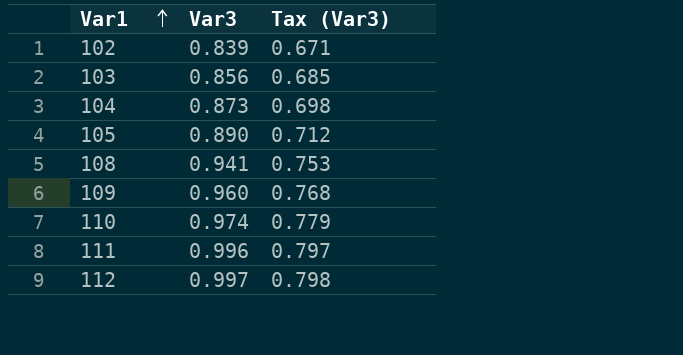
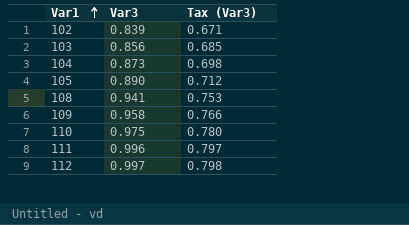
109 | Var3: 0.960 -> 0.958
109 | Tax (Var3): 0.768 -> 0.766
110 | Var3: 0.974 -> 0.975
110 | Tax (Var3): 0.779 -> 0.780

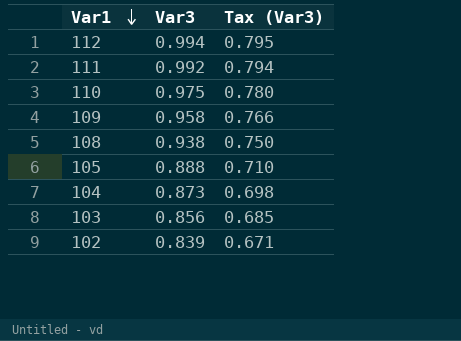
row order: Var1 ascending -> Var1 descending
112 | Var3: 0.997 -> 0.994
112 | Tax (Var3): 0.798 -> 0.795
111 | Var3: 0.996 -> 0.992
111 | Tax (Var3): 0.797 -> 0.794
108 | Var3: 0.941 -> 0.938
108 | Tax (Var3): 0.753 -> 0.750
105 | Var3: 0.890 -> 0.888
105 | Tax (Var3): 0.712 -> 0.710

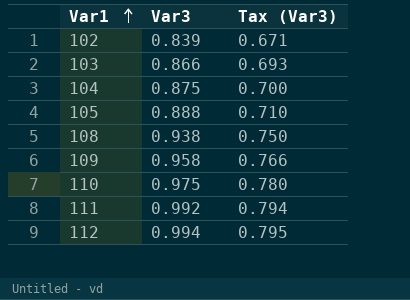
row order: Var1 descending -> Var1 ascending
103 | Var3: 0.856 -> 0.866
103 | Tax (Var3): 0.685 -> 0.693
104 | Var3: 0.873 -> 0.875
104 | Tax (Var3): 0.698 -> 0.700

